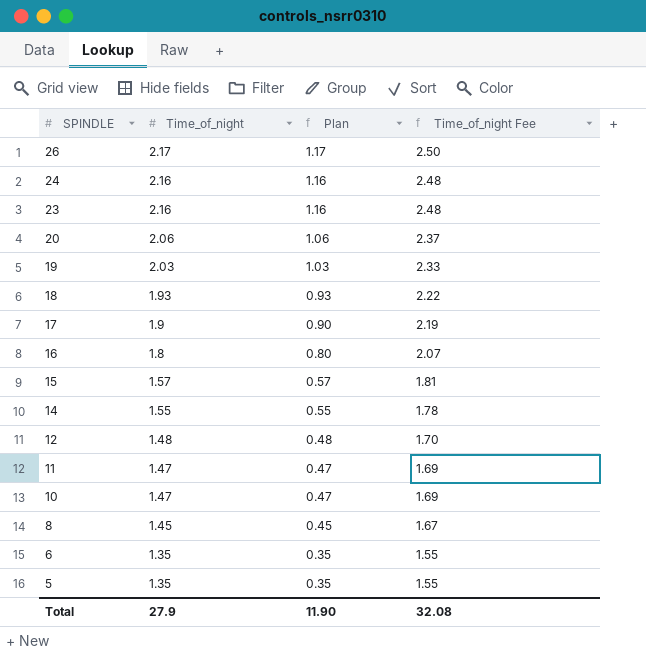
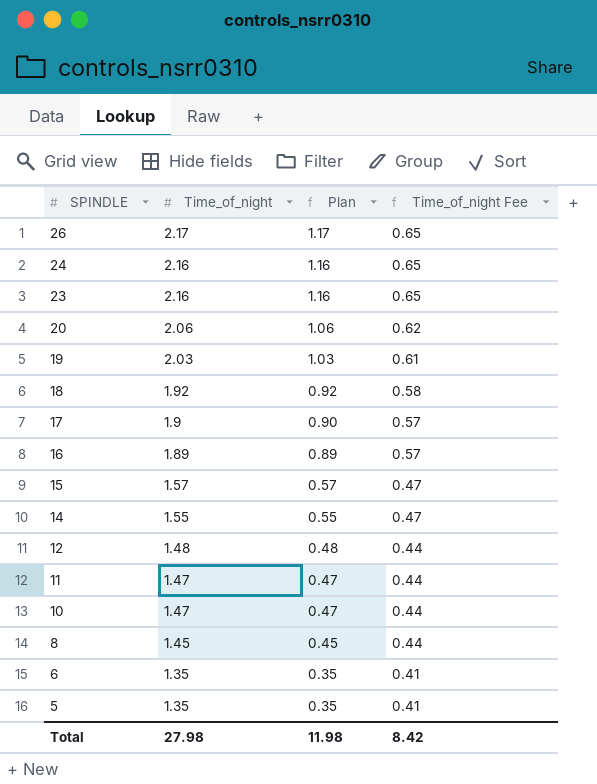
column Time_of_night Fee | formula: [Time_of_night] * 1.15 -> [Time_of_night] * 0.3
18 | Time_of_night: 1.93 -> 1.92
18 | Plan: 0.93 -> 0.92
16 | Time_of_night: 1.8 -> 1.89
16 | Plan: 0.80 -> 0.89
Total | Time_of_night: 27.9 -> 27.98
Total | Plan: 11.90 -> 11.98
Total | Time_of_night Fee: 32.08 -> 8.42

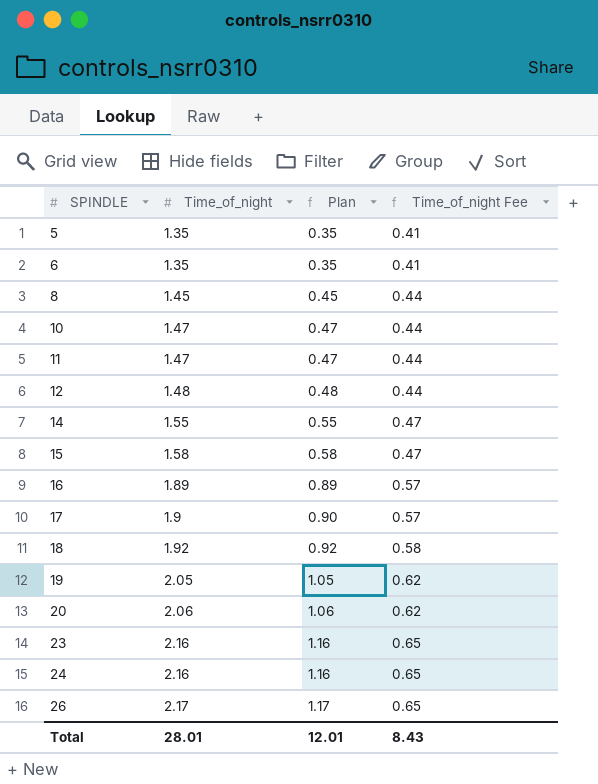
row order: SPINDLE descending -> SPINDLE ascending
15 | Time_of_night: 1.57 -> 1.58
15 | Plan: 0.57 -> 0.58
19 | Time_of_night: 2.03 -> 2.05
19 | Plan: 1.03 -> 1.05
19 | Time_of_night Fee: 0.61 -> 0.62
Total | Time_of_night: 27.98 -> 28.01
Total | Plan: 11.98 -> 12.01
Total | Time_of_night Fee: 8.42 -> 8.43

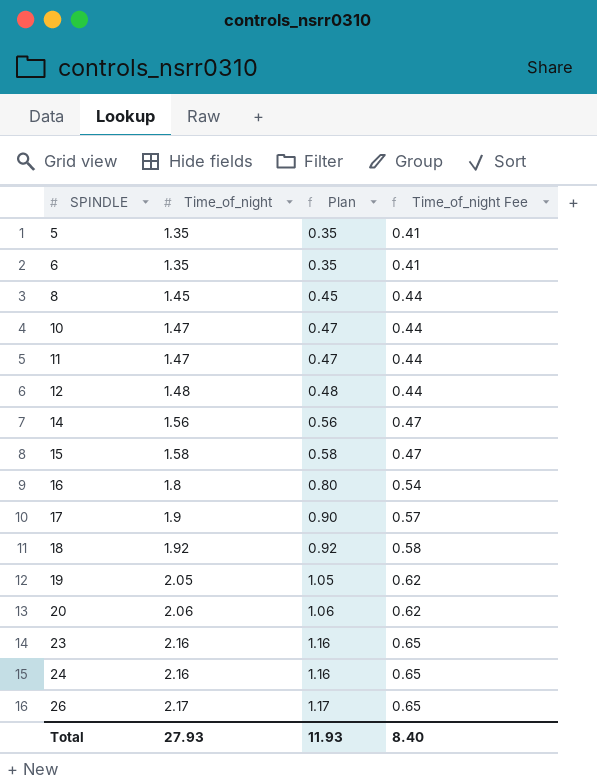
14 | Time_of_night: 1.55 -> 1.56
14 | Plan: 0.55 -> 0.56
16 | Time_of_night: 1.89 -> 1.8
16 | Plan: 0.89 -> 0.80
16 | Time_of_night Fee: 0.57 -> 0.54
Total | Time_of_night: 28.01 -> 27.93
Total | Plan: 12.01 -> 11.93
Total | Time_of_night Fee: 8.43 -> 8.40

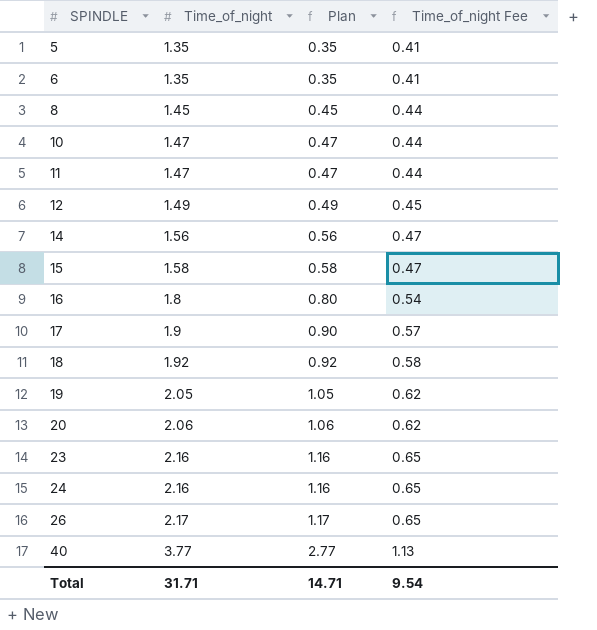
12 | Time_of_night: 1.48 -> 1.49
12 | Plan: 0.48 -> 0.49
12 | Time_of_night Fee: 0.44 -> 0.45
row 40: none -> 3.77 | 2.77 | 1.13
Total | Time_of_night: 27.93 -> 31.71
Total | Plan: 11.93 -> 14.71
Total | Time_of_night Fee: 8.40 -> 9.54

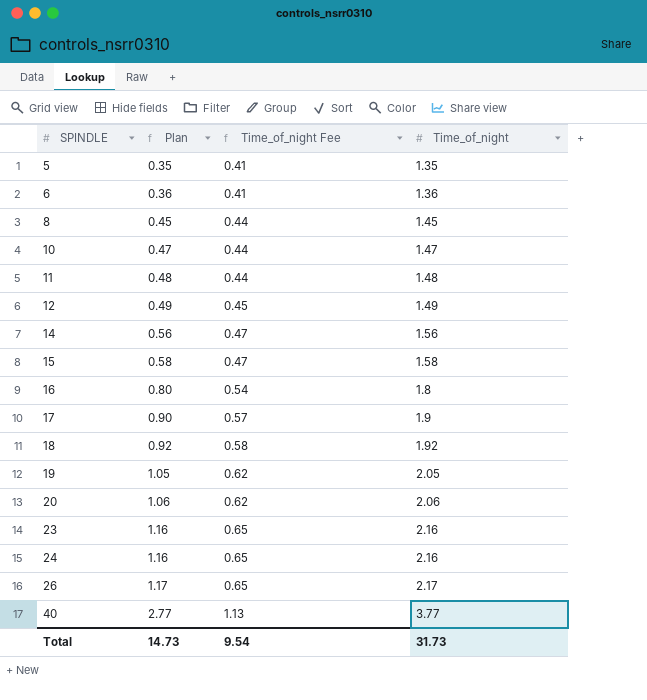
column Time_of_night | position: 2 -> 4
6 | Plan: 0.35 -> 0.36
6 | Time_of_night: 1.35 -> 1.36
11 | Plan: 0.47 -> 0.48
11 | Time_of_night: 1.47 -> 1.48
Total | Plan: 14.71 -> 14.73
Total | Time_of_night: 31.71 -> 31.73

